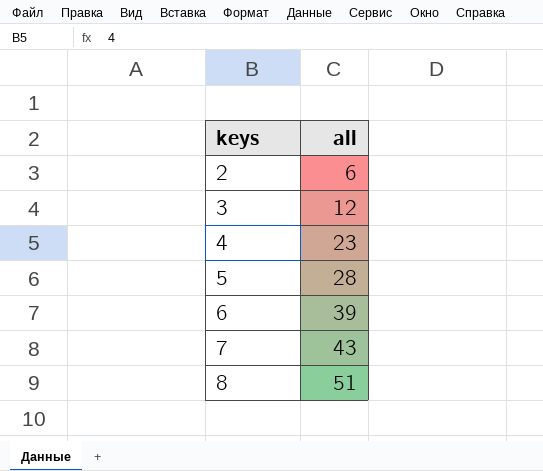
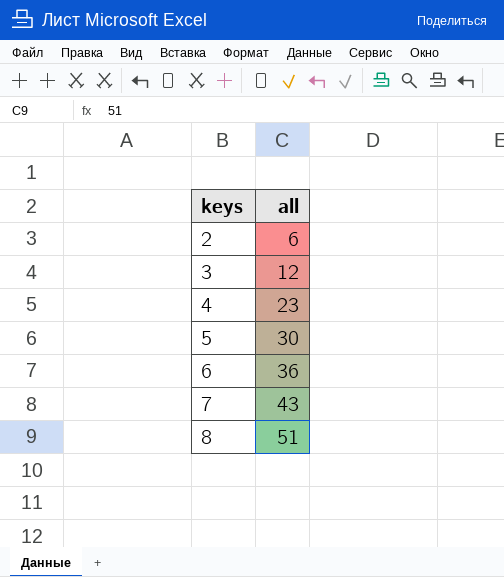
5 | all: 28 -> 30
6 | all: 39 -> 36

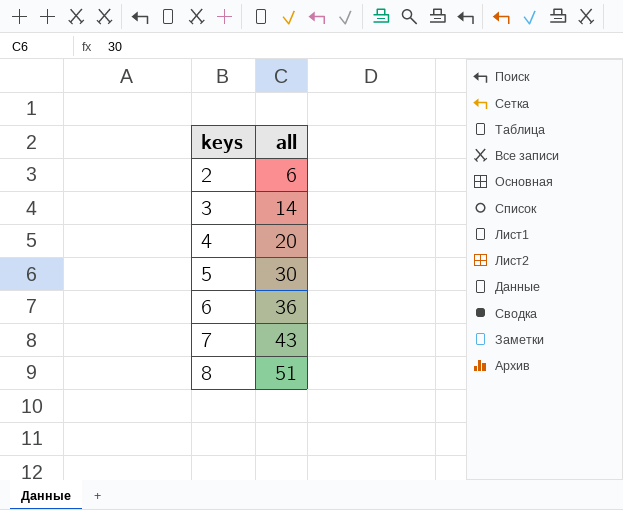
3 | all: 12 -> 14
4 | all: 23 -> 20

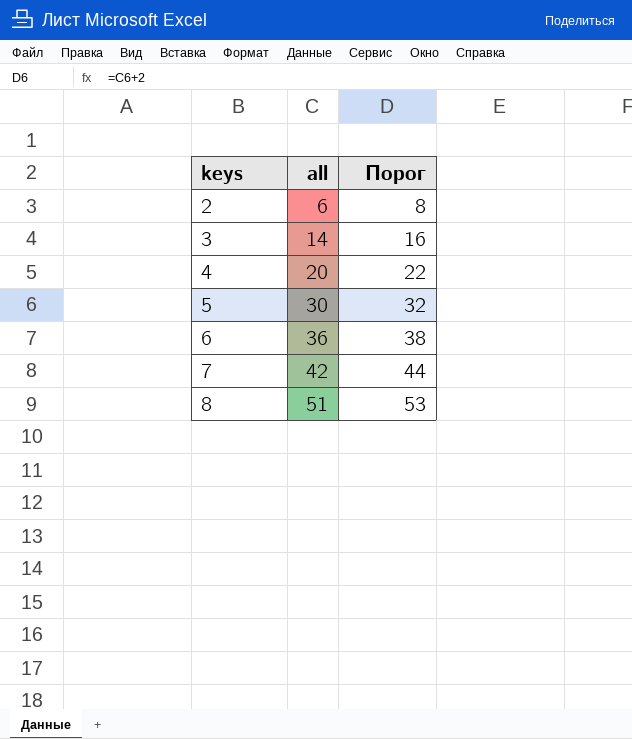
column Порог | formula: none -> [all] + 2
7 | all: 43 -> 42

